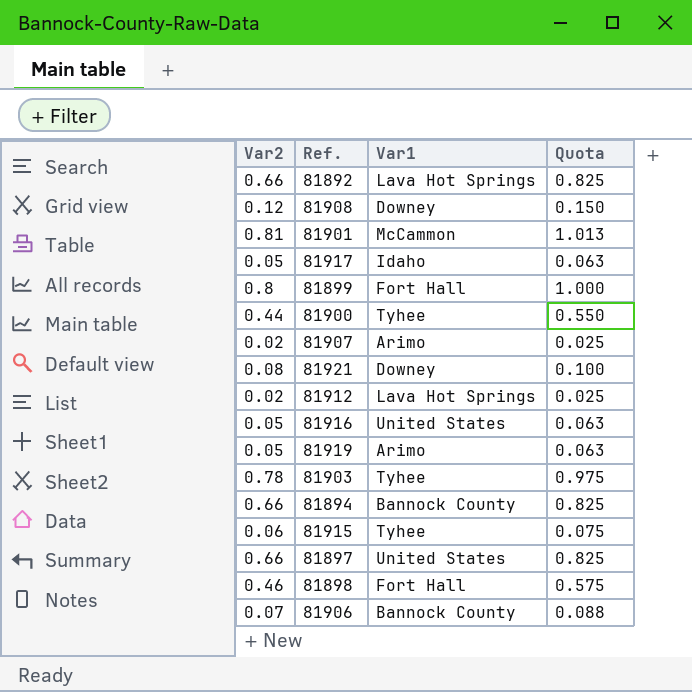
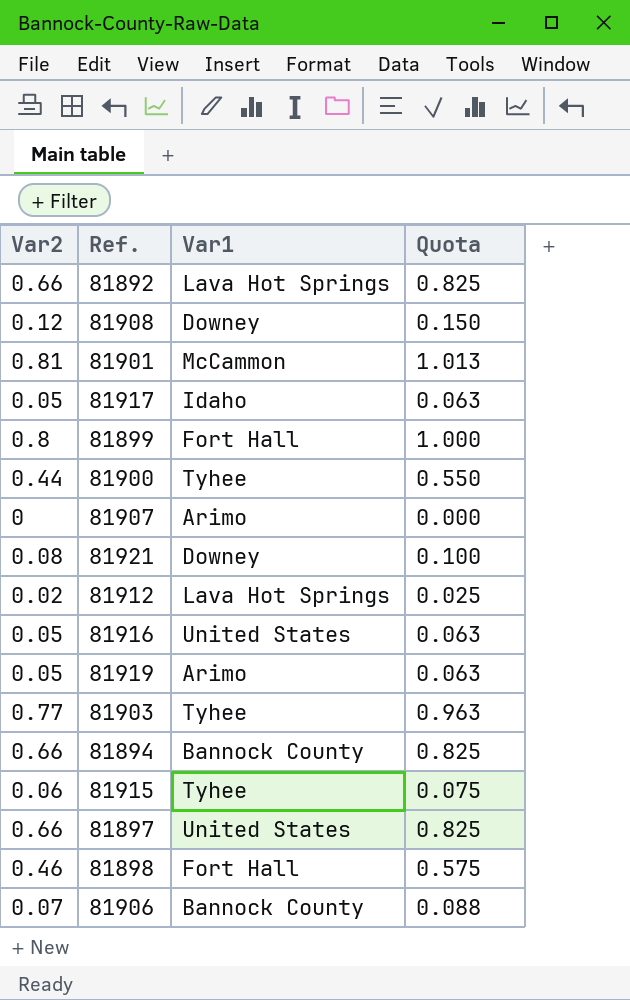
81907 | Var2: 0.02 -> 0
81907 | Quota: 0.025 -> 0.000
81903 | Var2: 0.78 -> 0.77
81903 | Quota: 0.975 -> 0.963

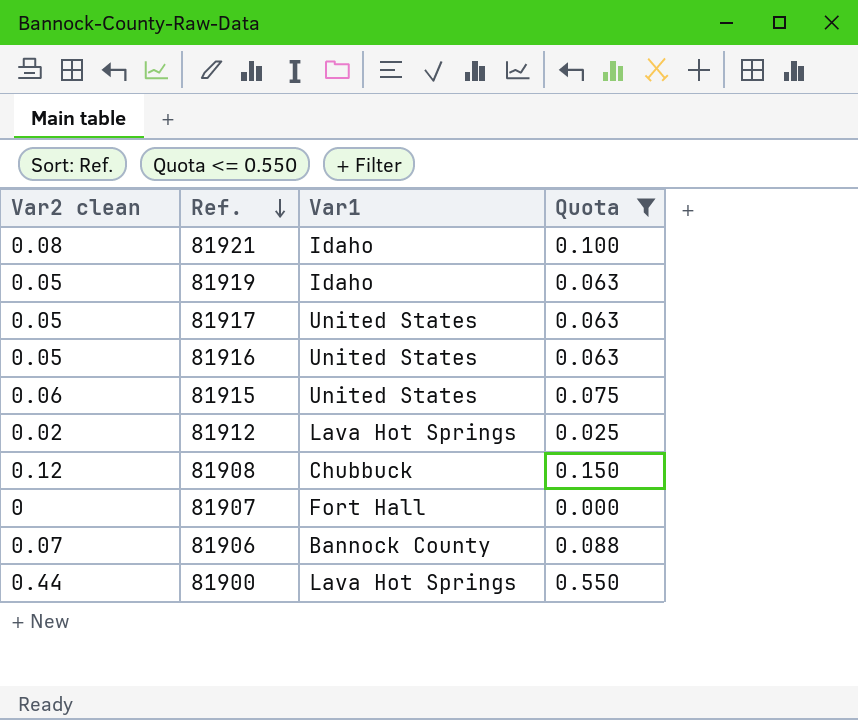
filter: none -> Quota <= 0.550
row order: none -> Ref. descending
column name: Var2 -> Var2 clean
81921 | Var1: Downey -> Idaho
81919 | Var1: Arimo -> Idaho
81917 | Var1: Idaho -> United States
81915 | Var1: Tyhee -> United States
81908 | Var1: Downey -> Chubbuck
81907 | Var1: Arimo -> Fort Hall
81900 | Var1: Tyhee -> Lava Hot Springs

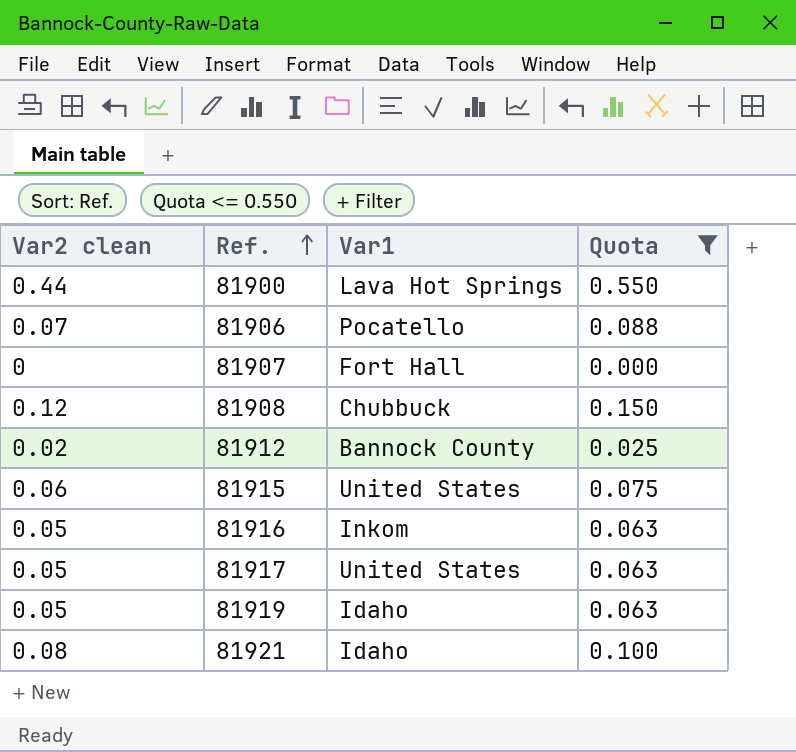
row order: Ref. descending -> Ref. ascending
81906 | Var1: Bannock County -> Pocatello
81912 | Var1: Lava Hot Springs -> Bannock County
81916 | Var1: United States -> Inkom

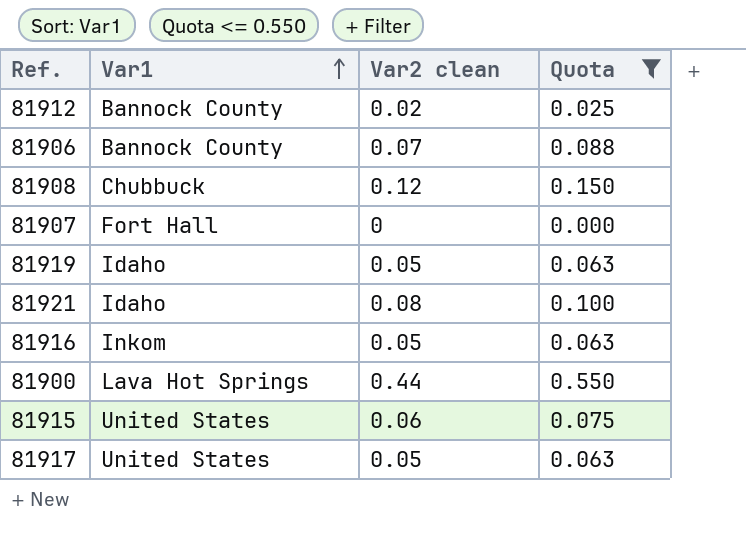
row order: Ref. ascending -> Var1 ascending
column Var2 clean | position: 1 -> 3
81906 | Var1: Pocatello -> Bannock County

